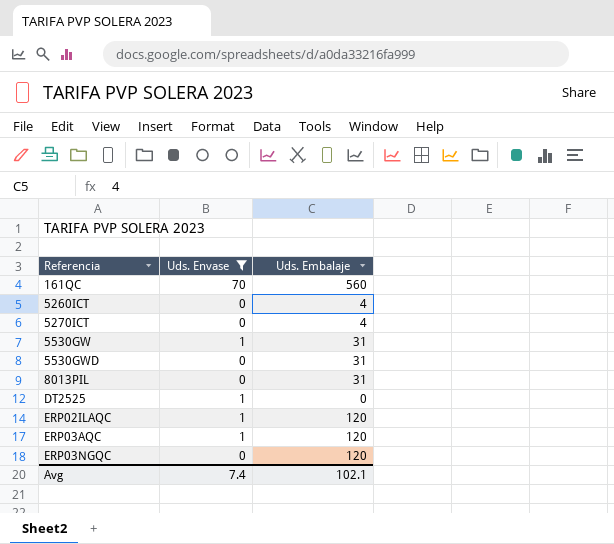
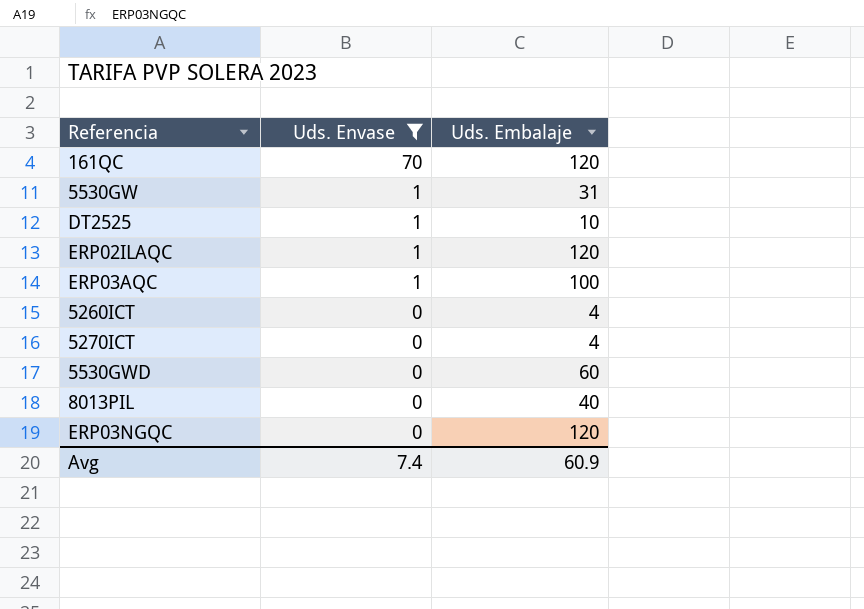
row order: Referencia ascending -> Uds. Envase descending
161QC | Uds. Embalaje: 560 -> 120
DT2525 | Uds. Embalaje: 0 -> 10
ERP03AQC | Uds. Embalaje: 120 -> 100
5530GWD | Uds. Embalaje: 31 -> 60
8013PIL | Uds. Embalaje: 31 -> 40
Avg | Uds. Embalaje: 102.1 -> 60.9

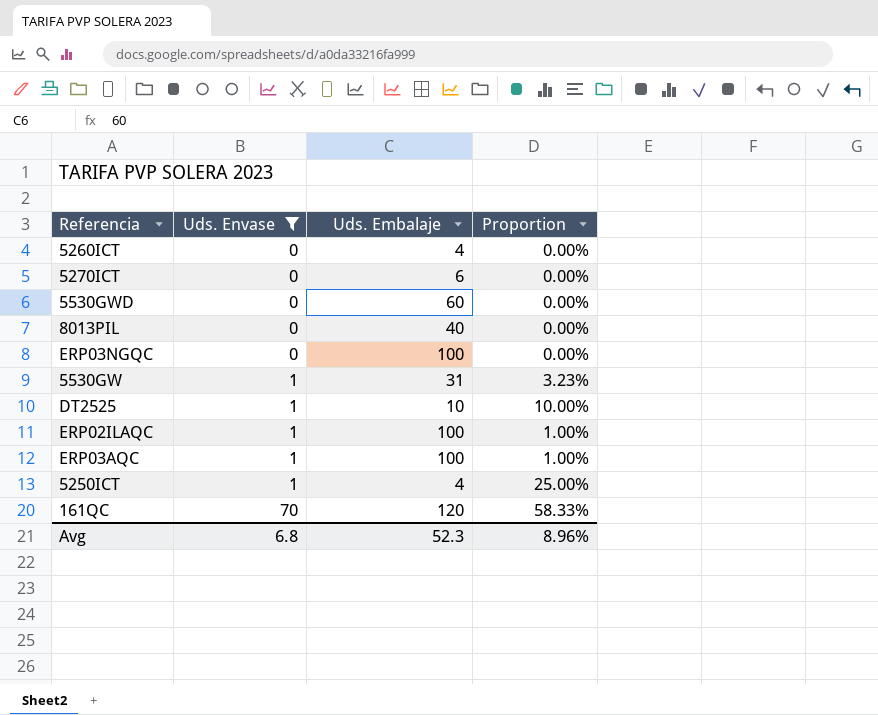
row order: Uds. Envase descending -> Uds. Envase ascending
column Proportion | formula: none -> [Uds. Envase] / [Uds. Embalaje]
5270ICT | Uds. Embalaje: 4 -> 6
ERP03NGQC | Uds. Embalaje: 120 -> 100
ERP02ILAQC | Uds. Embalaje: 120 -> 100
row 5250ICT: none -> 1 | 4 | 25.00%
Avg | Uds. Envase: 7.4 -> 6.8
Avg | Uds. Embalaje: 60.9 -> 52.3

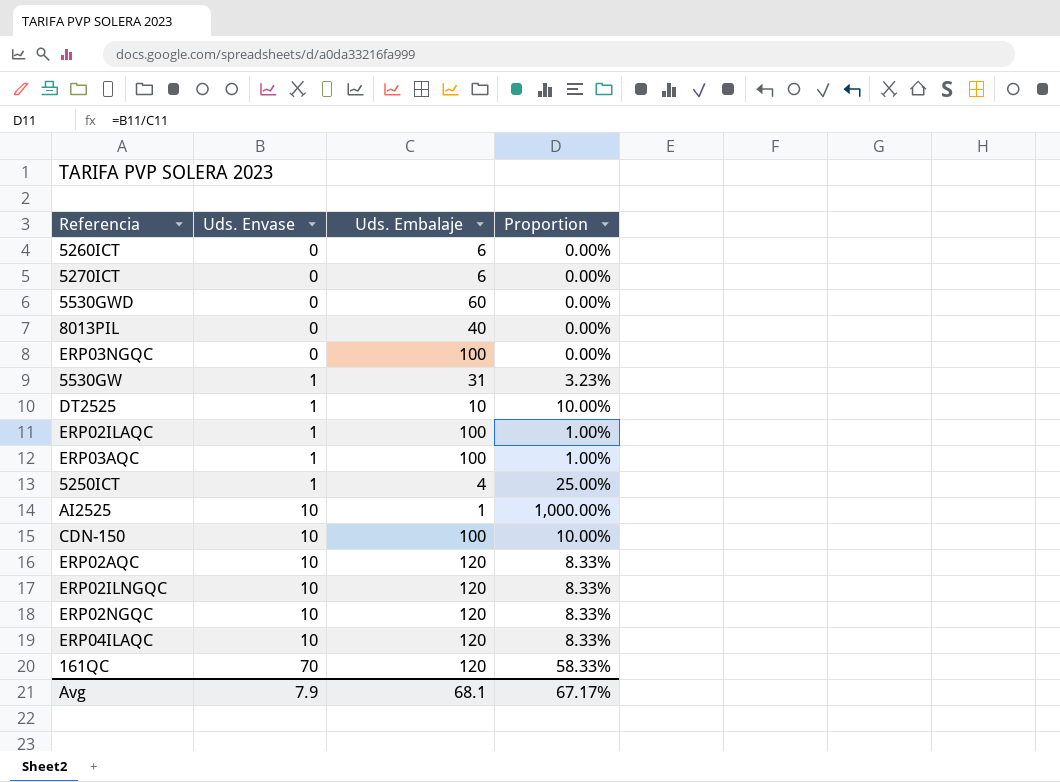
filter: Uds. Envase != 10 -> none
5260ICT | Uds. Embalaje: 4 -> 6
Avg | Uds. Envase: 6.8 -> 7.9
Avg | Uds. Embalaje: 52.3 -> 68.1
Avg | Proportion: 8.96% -> 67.17%

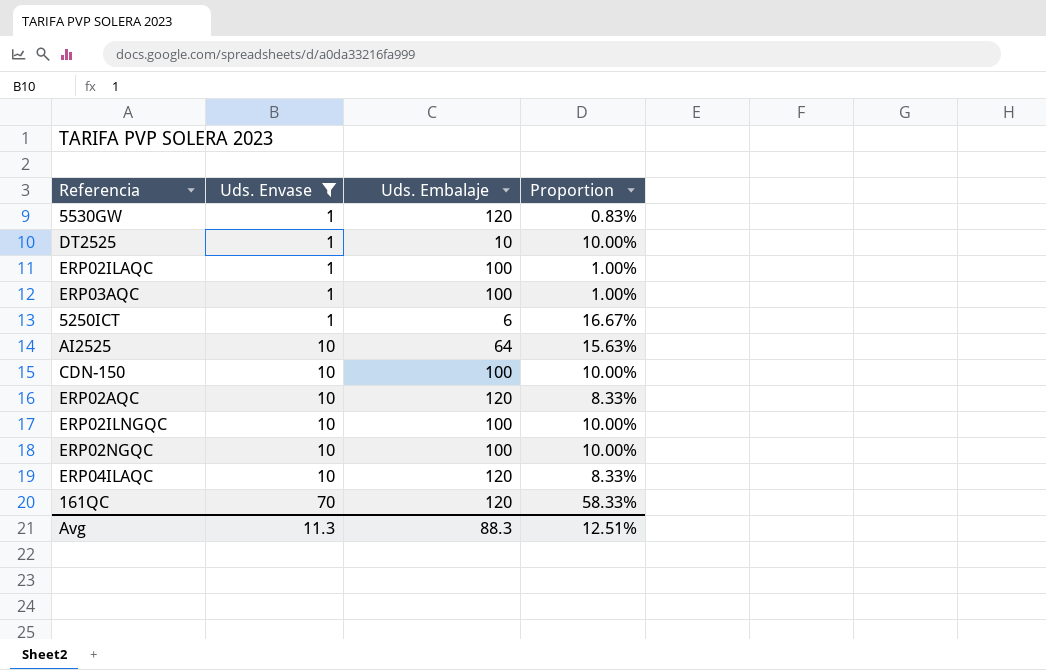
filter: none -> Uds. Envase != 0
5530GW | Uds. Embalaje: 31 -> 120
5530GW | Proportion: 3.23% -> 0.83%
5250ICT | Uds. Embalaje: 4 -> 6
5250ICT | Proportion: 25.00% -> 16.67%
AI2525 | Uds. Embalaje: 1 -> 64
AI2525 | Proportion: 1,000.00% -> 15.63%
ERP02ILNGQC | Uds. Embalaje: 120 -> 100
ERP02ILNGQC | Proportion: 8.33% -> 10.00%
ERP02NGQC | Uds. Embalaje: 120 -> 100
ERP02NGQC | Proportion: 8.33% -> 10.00%
Avg | Uds. Envase: 7.9 -> 11.3
Avg | Uds. Embalaje: 68.1 -> 88.3
Avg | Proportion: 67.17% -> 12.51%

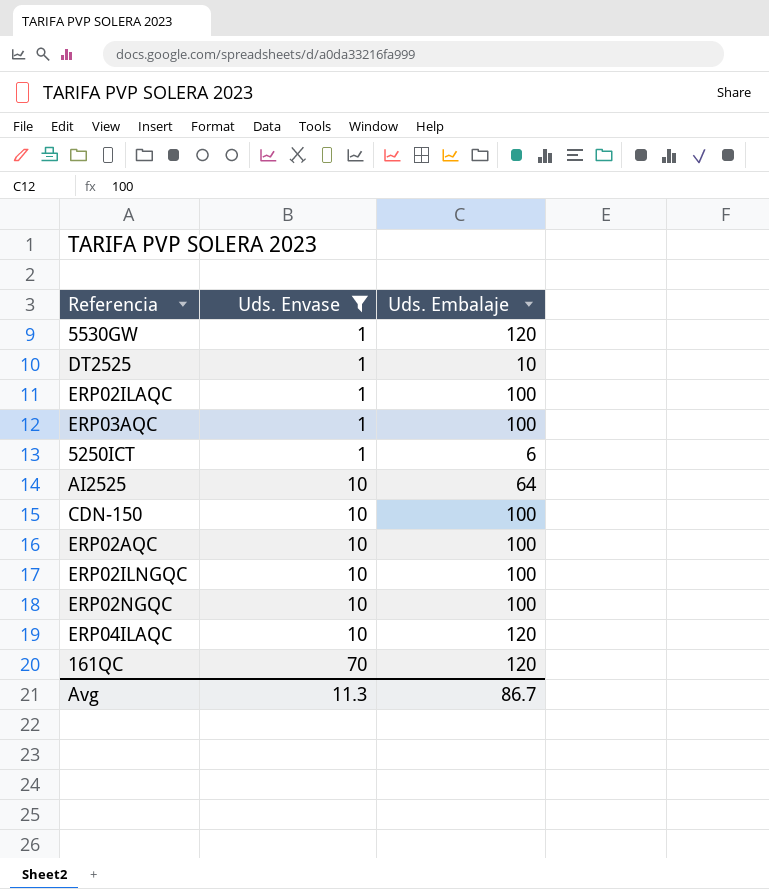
column Proportion | formula: [Uds. Envase] / [Uds. Embalaje] -> none
ERP02AQC | Uds. Embalaje: 120 -> 100
Avg | Uds. Embalaje: 88.3 -> 86.7

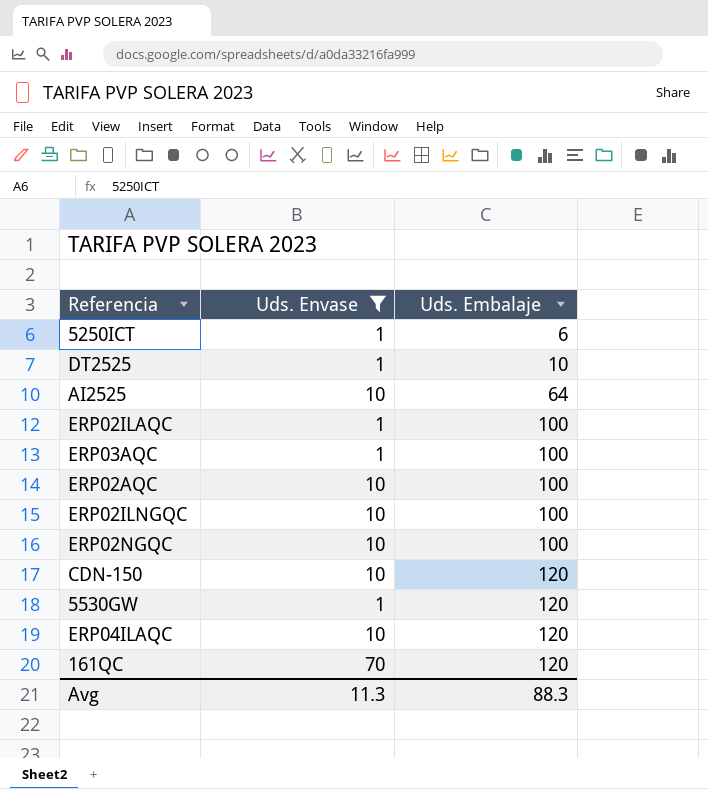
row order: Uds. Envase ascending -> Uds. Embalaje ascending
CDN-150 | Uds. Embalaje: 100 -> 120
Avg | Uds. Embalaje: 86.7 -> 88.3

